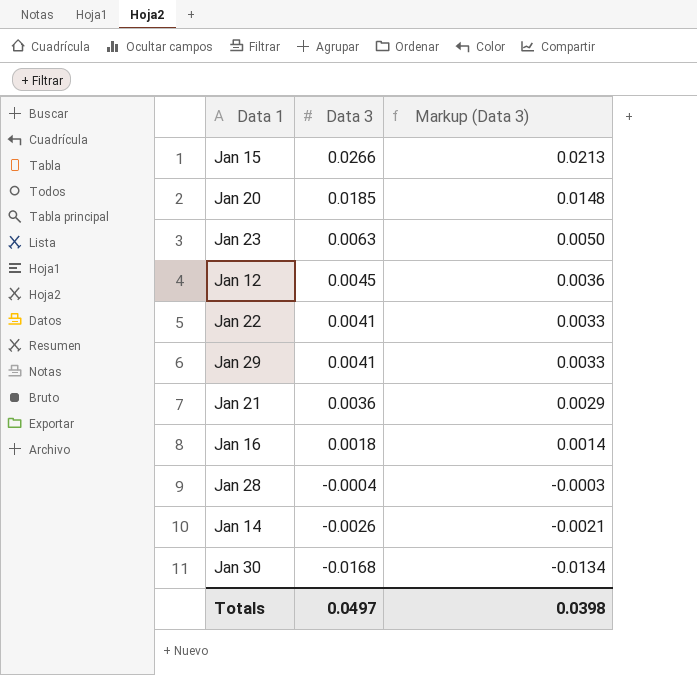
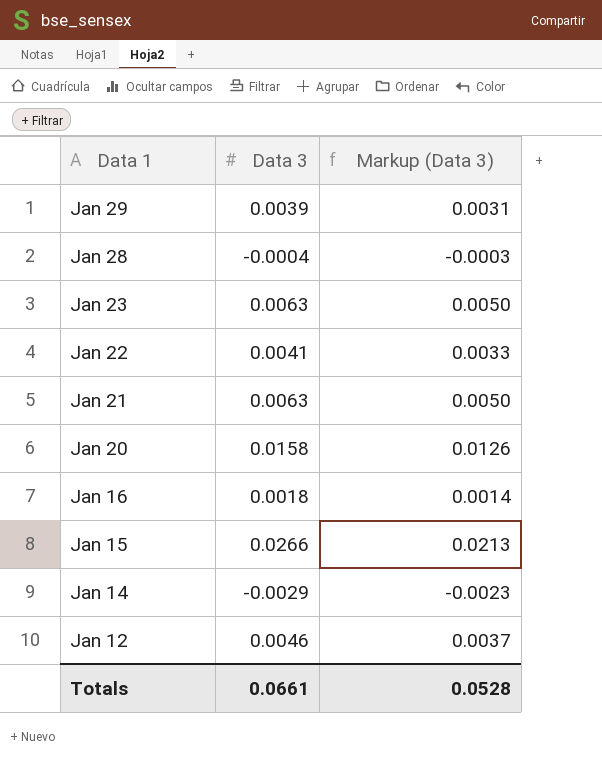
row order: Data 3 descending -> Data 1 descending
row Jan 30: -0.0168 | -0.0134 -> none
Jan 29 | Data 3: 0.0041 -> 0.0039
Jan 29 | Markup (Data 3): 0.0033 -> 0.0031
Jan 21 | Data 3: 0.0036 -> 0.0063
Jan 21 | Markup (Data 3): 0.0029 -> 0.0050
Jan 20 | Data 3: 0.0185 -> 0.0158
Jan 20 | Markup (Data 3): 0.0148 -> 0.0126
Jan 14 | Data 3: -0.0026 -> -0.0029
Jan 14 | Markup (Data 3): -0.0021 -> -0.0023
Jan 12 | Data 3: 0.0045 -> 0.0046
Jan 12 | Markup (Data 3): 0.0036 -> 0.0037
Totals | Data 3: 0.0497 -> 0.0661
Totals | Markup (Data 3): 0.0398 -> 0.0528

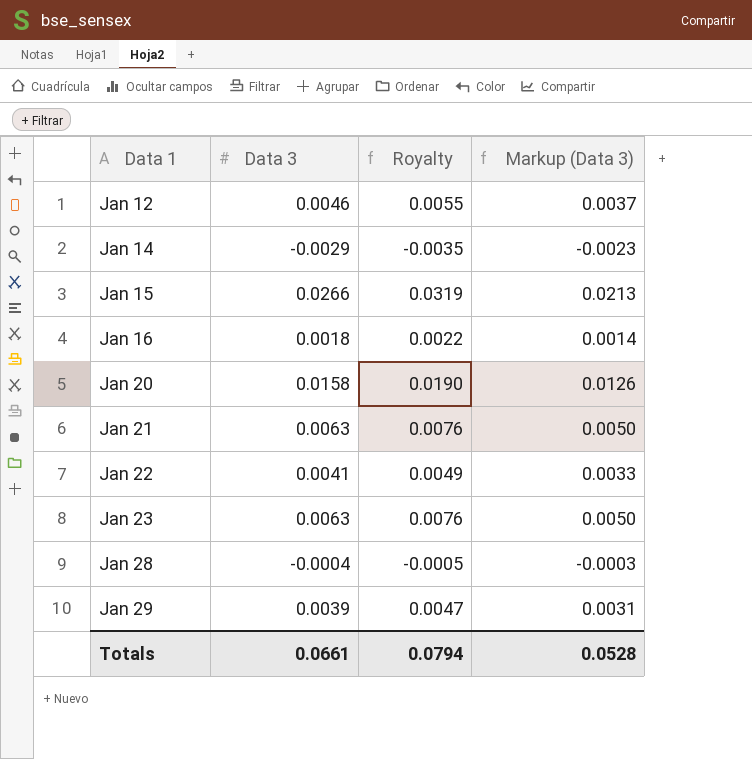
row order: Data 1 descending -> Data 1 ascending
column Royalty | formula: none -> [Data 3] * 1.2

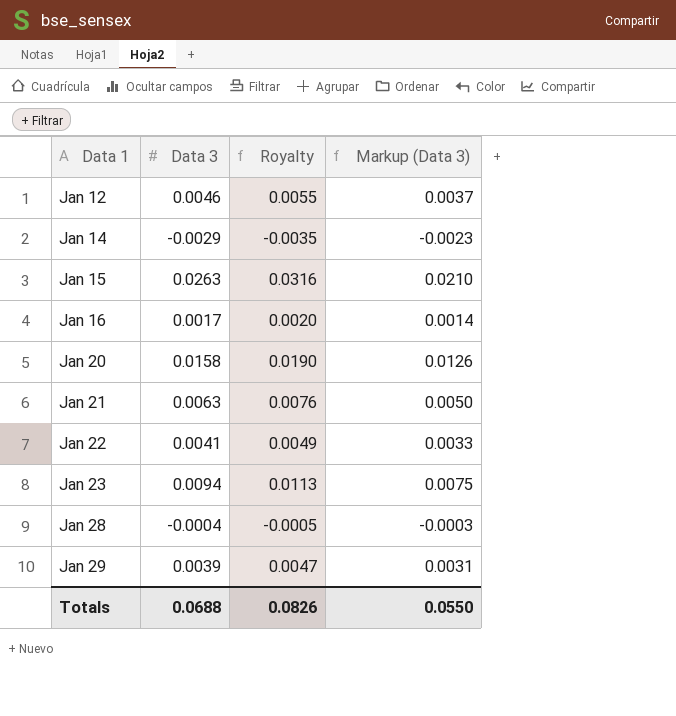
Jan 15 | Data 3: 0.0266 -> 0.0263
Jan 15 | Royalty: 0.0319 -> 0.0316
Jan 15 | Markup (Data 3): 0.0213 -> 0.0210
Jan 16 | Data 3: 0.0018 -> 0.0017
Jan 16 | Royalty: 0.0022 -> 0.0020
Jan 23 | Data 3: 0.0063 -> 0.0094
Jan 23 | Royalty: 0.0076 -> 0.0113
Jan 23 | Markup (Data 3): 0.0050 -> 0.0075
Totals | Data 3: 0.0661 -> 0.0688
Totals | Royalty: 0.0794 -> 0.0826
Totals | Markup (Data 3): 0.0528 -> 0.0550

